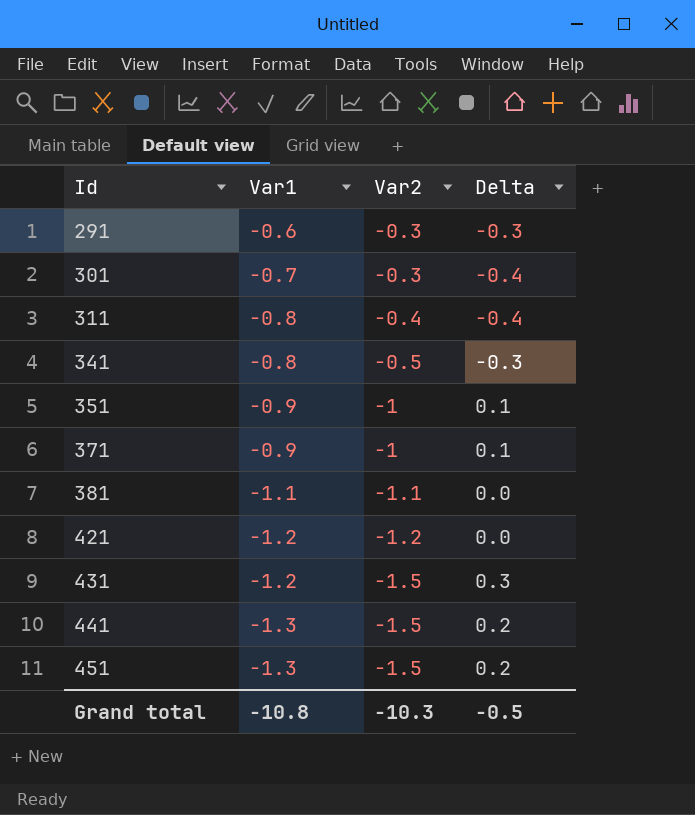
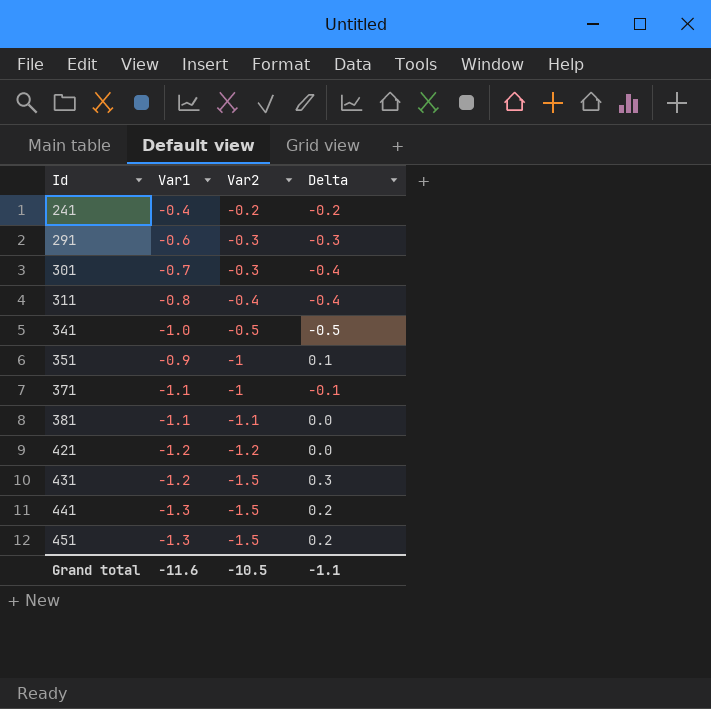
row 241: none -> -0.4 | -0.2 | -0.2
341 | Var1: -0.8 -> -1.0
341 | Delta: -0.3 -> -0.5
371 | Var1: -0.9 -> -1.1
371 | Delta: 0.1 -> -0.1
Grand total | Var1: -10.8 -> -11.6
Grand total | Var2: -10.3 -> -10.5
Grand total | Delta: -0.5 -> -1.1

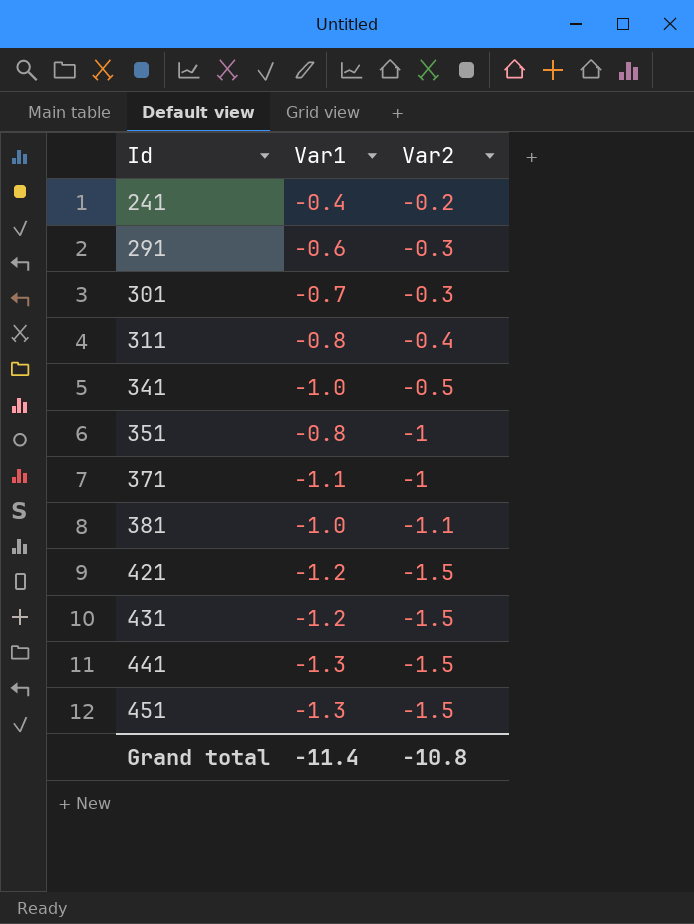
column Delta | formula: [Var1] - [Var2] -> none
351 | Var1: -0.9 -> -0.8
381 | Var1: -1.1 -> -1.0
421 | Var2: -1.2 -> -1.5
Grand total | Var1: -11.6 -> -11.4
Grand total | Var2: -10.5 -> -10.8

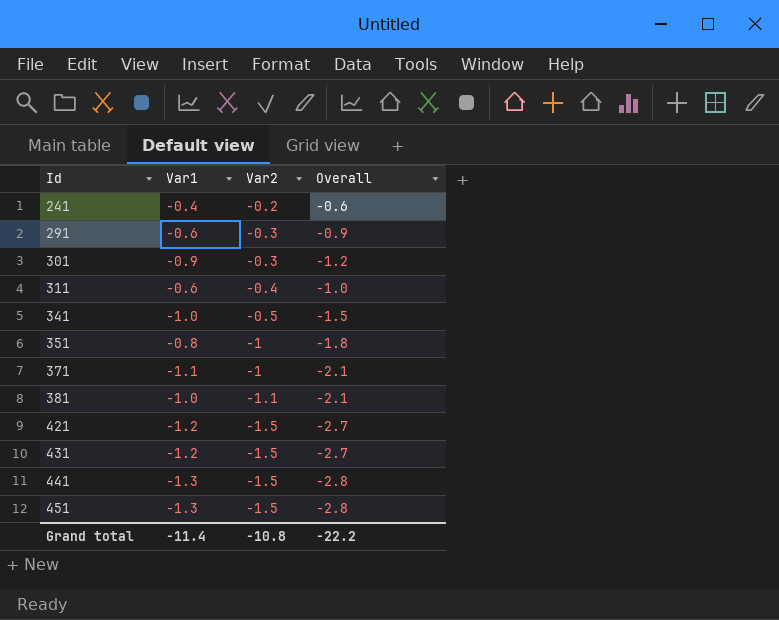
column Overall | formula: none -> [Var1] + [Var2]
301 | Var1: -0.7 -> -0.9
311 | Var1: -0.8 -> -0.6

